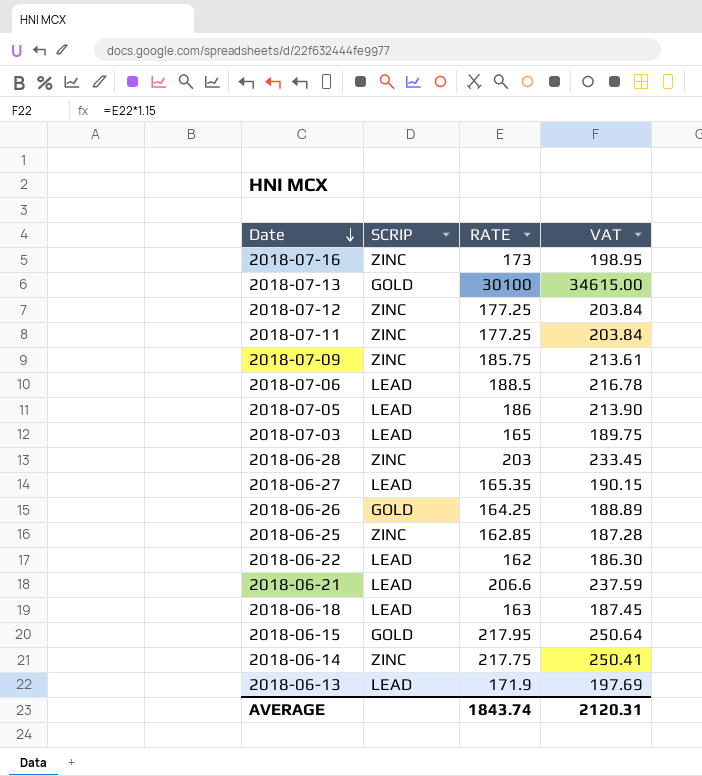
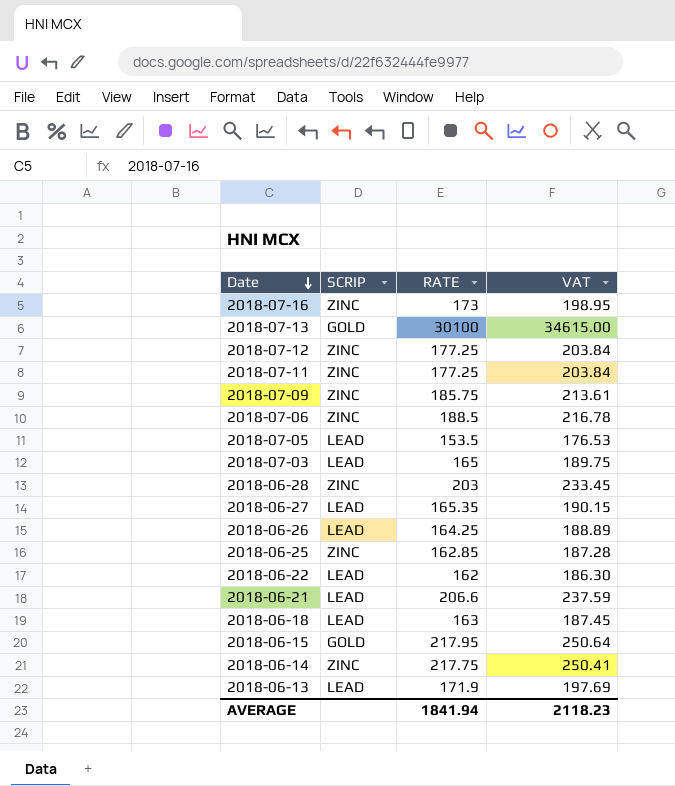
2018-07-06 | SCRIP: LEAD -> ZINC
2018-07-05 | RATE: 186 -> 153.5
2018-07-05 | VAT: 213.90 -> 176.53
2018-06-26 | SCRIP: GOLD -> LEAD
AVERAGE | RATE: 1843.74 -> 1841.94
AVERAGE | VAT: 2120.31 -> 2118.23

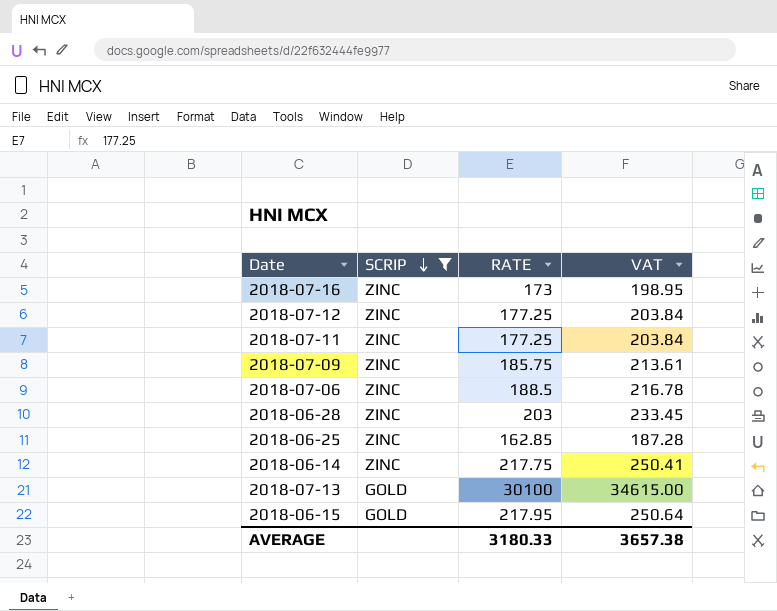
filter: none -> SCRIP != LEAD
row order: Date descending -> SCRIP descending
AVERAGE | RATE: 1841.94 -> 3180.33
AVERAGE | VAT: 2118.23 -> 3657.38

